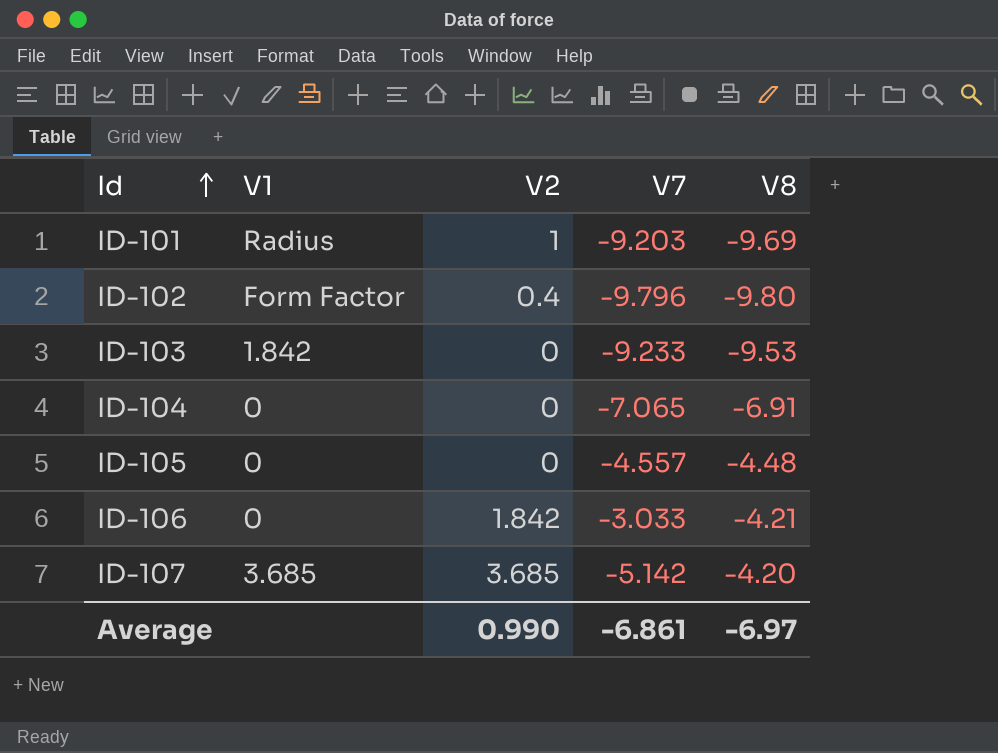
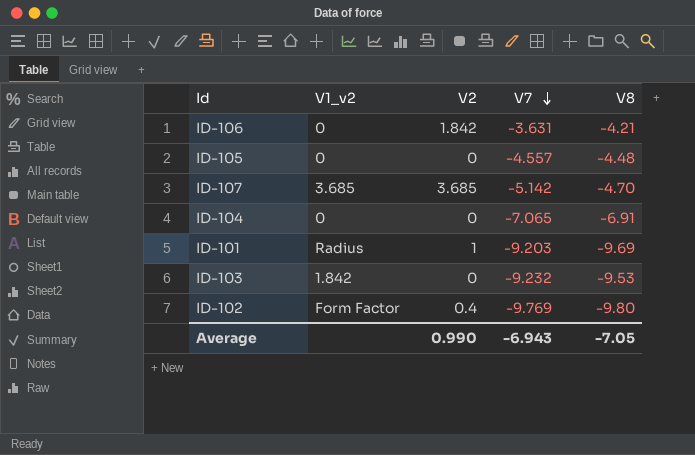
row order: Id ascending -> V7 descending
column name: V1 -> V1_v2
ID-106 | V7: -3.033 -> -3.631
ID-107 | V8: -4.20 -> -4.70
ID-103 | V7: -9.233 -> -9.232
ID-102 | V7: -9.796 -> -9.769
Average | V7: -6.861 -> -6.943
Average | V8: -6.97 -> -7.05

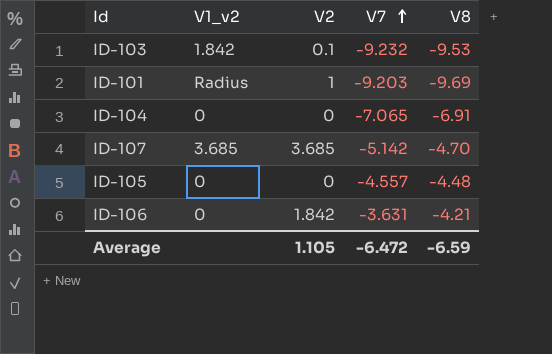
row order: V7 descending -> V7 ascending
row ID-102: Form Factor | 0.4 | -9.769 | -9.80 -> none
ID-103 | V2: 0 -> 0.1
Average | V2: 0.990 -> 1.105
Average | V7: -6.943 -> -6.472
Average | V8: -7.05 -> -6.59

